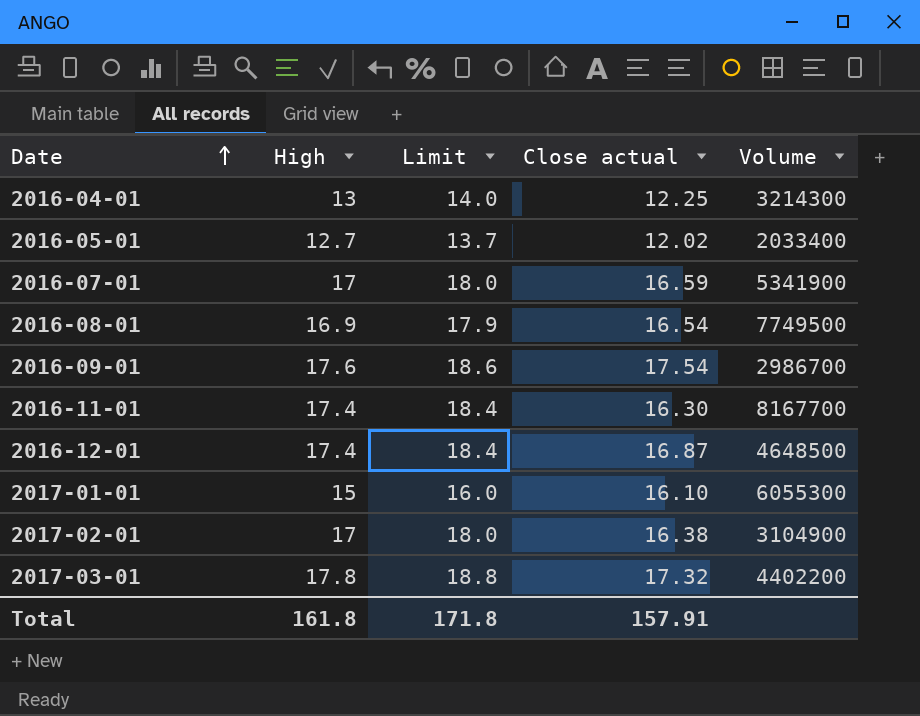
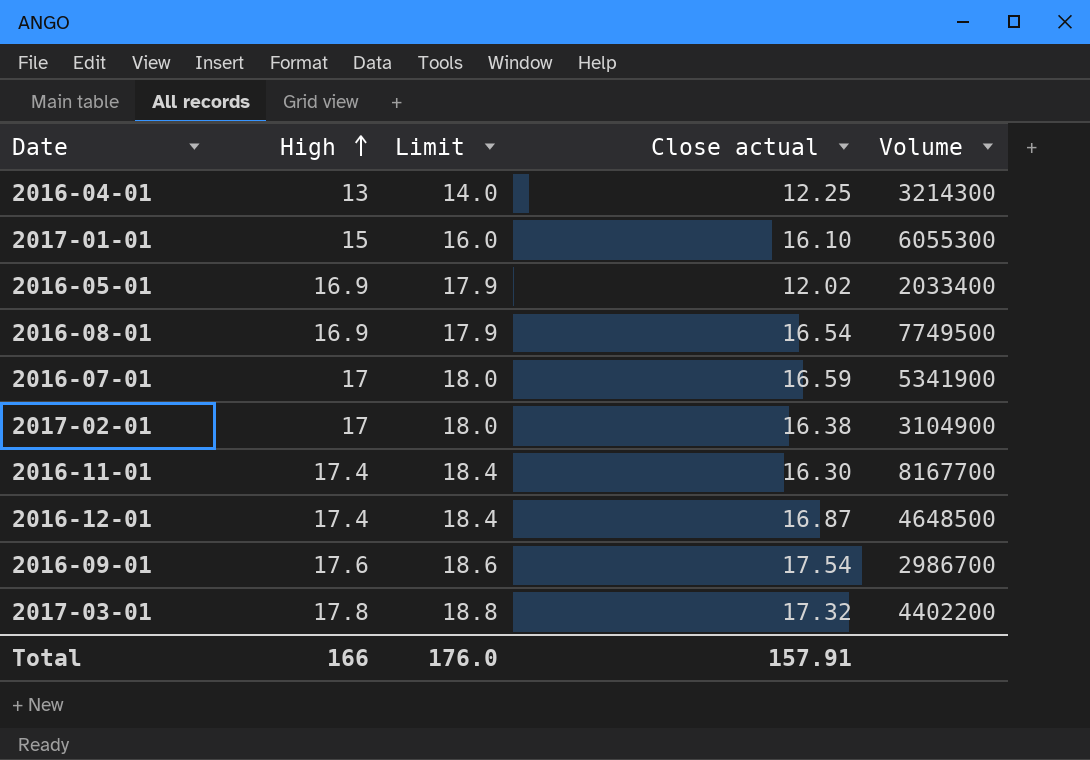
row order: Date ascending -> High ascending
2016-05-01 | High: 12.7 -> 16.9
2016-05-01 | Limit: 13.7 -> 17.9
Total | High: 161.8 -> 166
Total | Limit: 171.8 -> 176.0

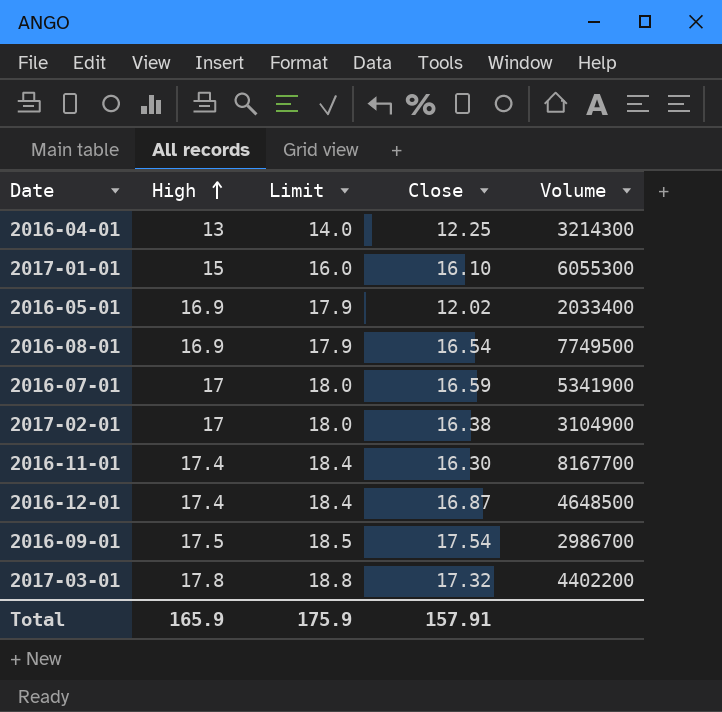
column name: Close actual -> Close
2016-09-01 | High: 17.6 -> 17.5
2016-09-01 | Limit: 18.6 -> 18.5
Total | High: 166 -> 165.9
Total | Limit: 176.0 -> 175.9

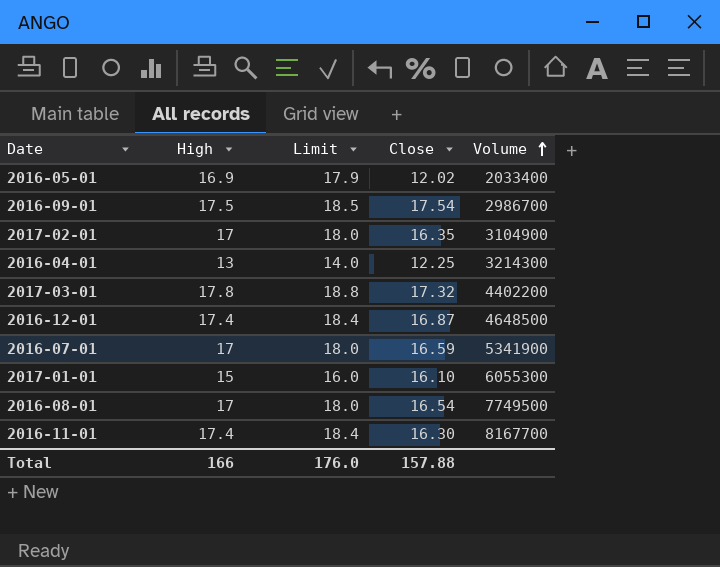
row order: High ascending -> Volume ascending
2017-02-01 | Close: 16.38 -> 16.35
2016-08-01 | High: 16.9 -> 17
2016-08-01 | Limit: 17.9 -> 18.0
Total | High: 165.9 -> 166
Total | Limit: 175.9 -> 176.0
Total | Close: 157.91 -> 157.88

